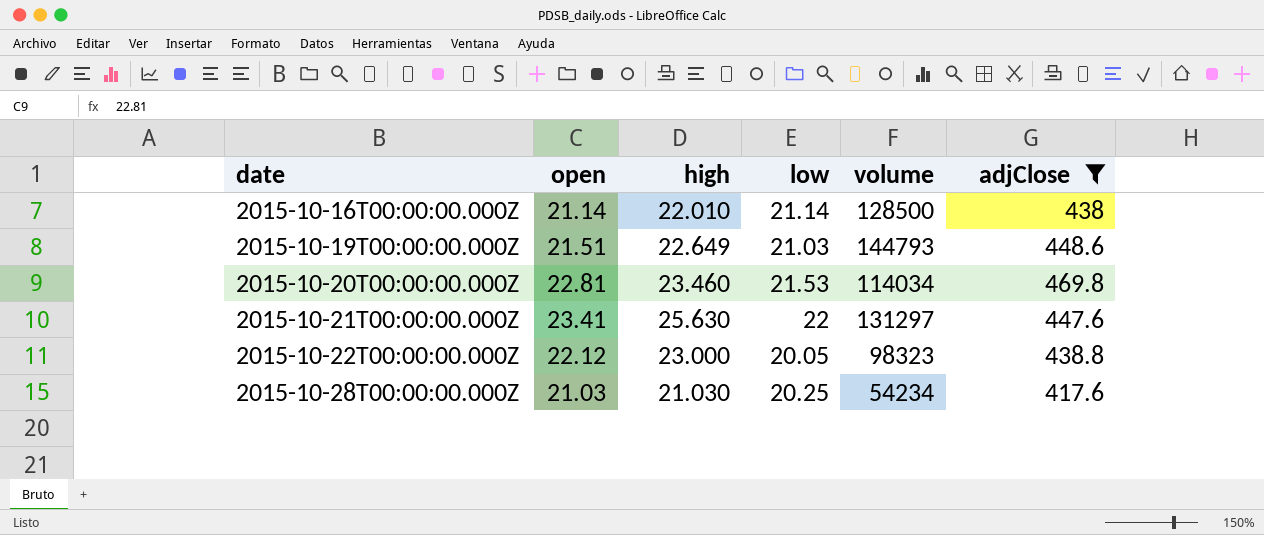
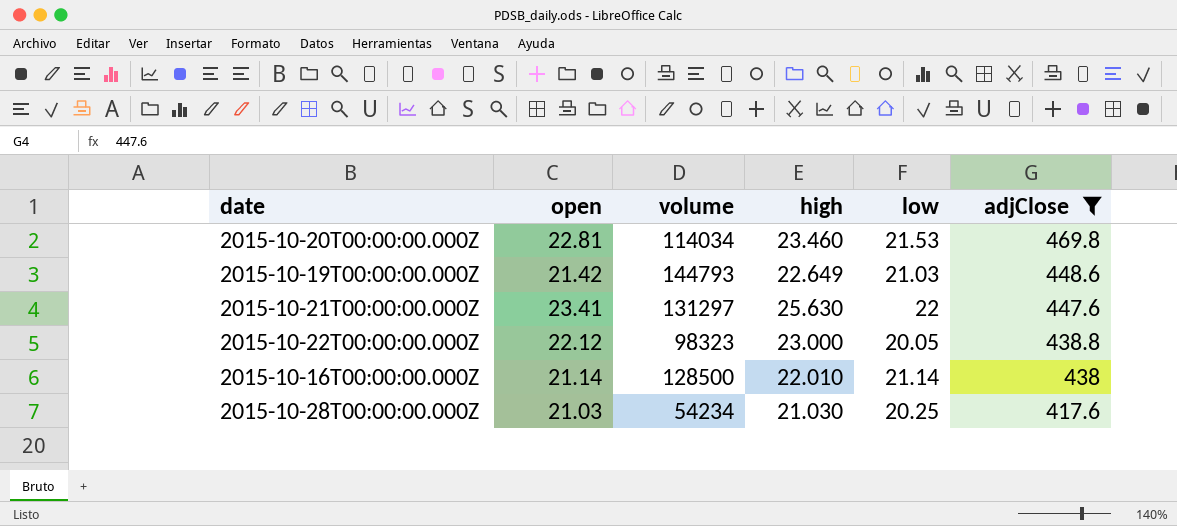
row order: date ascending -> adjClose descending
column volume | position: 5 -> 3
2015-10-19T00:00:00.000Z | open: 21.51 -> 21.42

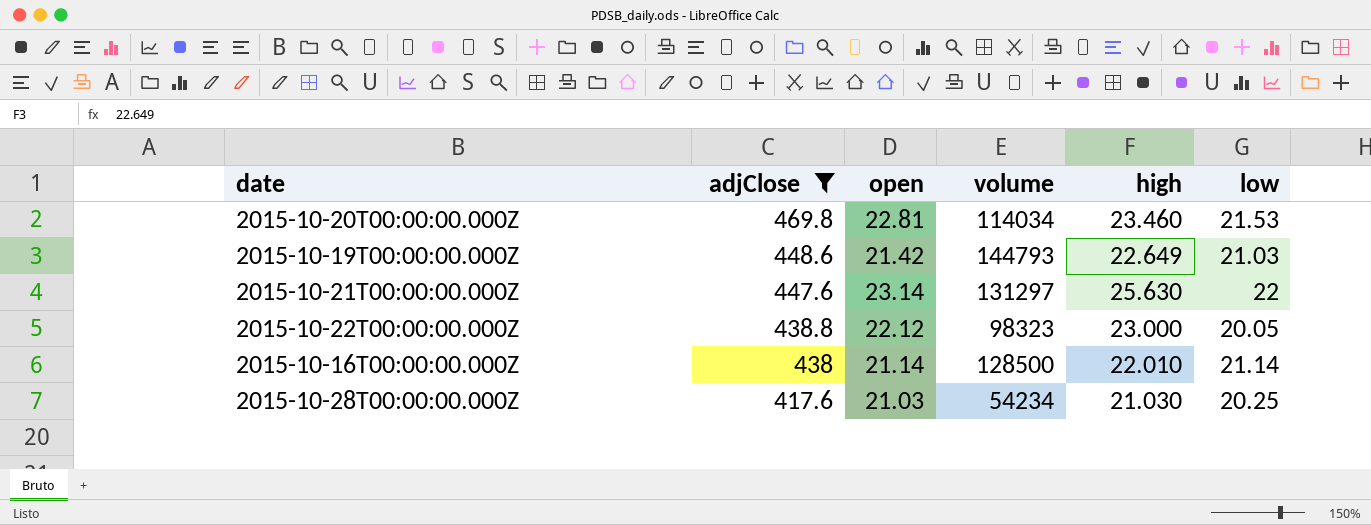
column adjClose | position: 6 -> 2
2015-10-21T00:00:00.000Z | open: 23.41 -> 23.14

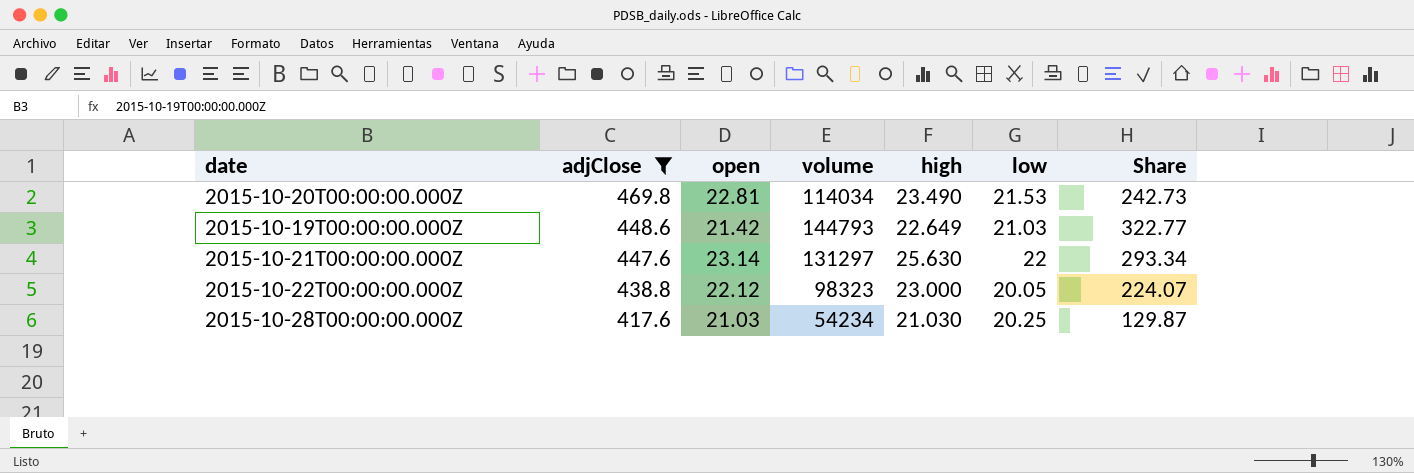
column Share | formula: none -> [volume] / [adjClose]
row 2015-10-16T00:00:00.000Z: 438 | 21.14 | 128500 | 22.010 | 21.14 -> none
2015-10-20T00:00:00.000Z | high: 23.460 -> 23.490

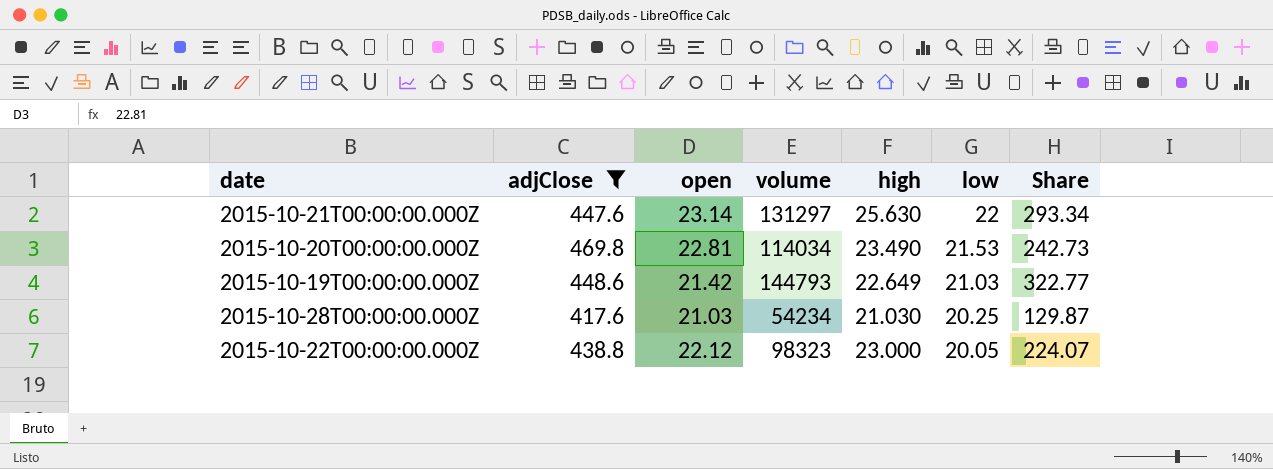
row order: adjClose descending -> low descending

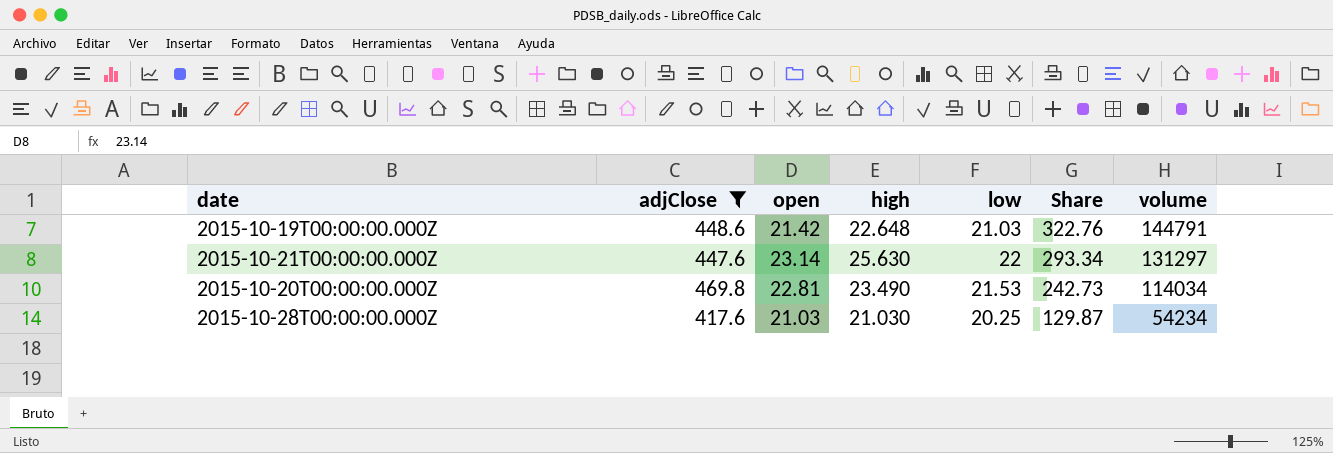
row order: low descending -> Share descending
column volume | position: 4 -> 7
row 2015-10-22T00:00:00.000Z: 438.8 | 22.12 | 98323 | 23.000 | 20.05 | 224.07 -> none
2015-10-19T00:00:00.000Z | high: 22.649 -> 22.648
2015-10-19T00:00:00.000Z | Share: 322.77 -> 322.76
2015-10-19T00:00:00.000Z | volume: 144793 -> 144791

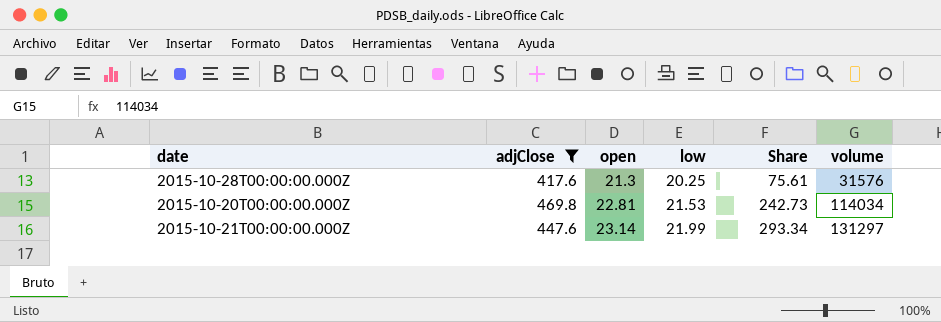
row order: Share descending -> open ascending
column high | position: 4 -> none
row 2015-10-19T00:00:00.000Z: 448.6 | 21.42 | 22.648 | 21.03 | 322.76 | 144791 -> none
2015-10-28T00:00:00.000Z | open: 21.03 -> 21.3
2015-10-28T00:00:00.000Z | Share: 129.87 -> 75.61
2015-10-28T00:00:00.000Z | volume: 54234 -> 31576
2015-10-21T00:00:00.000Z | low: 22 -> 21.99

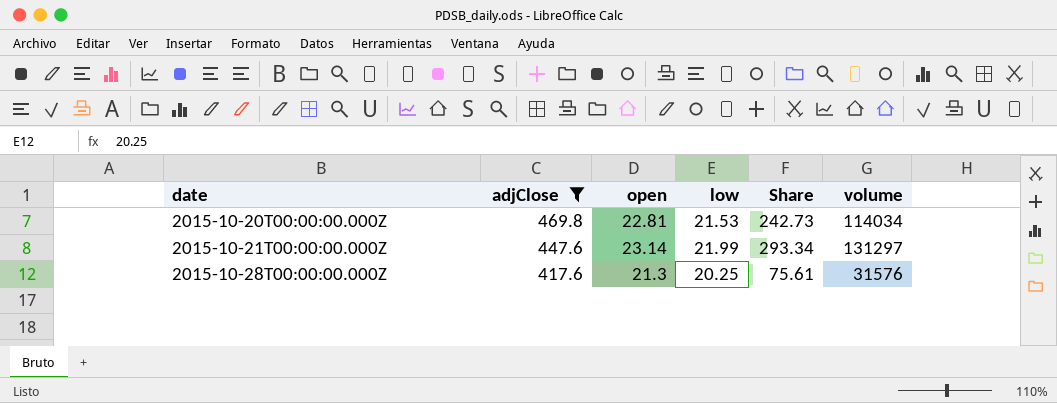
row order: open ascending -> date ascending

